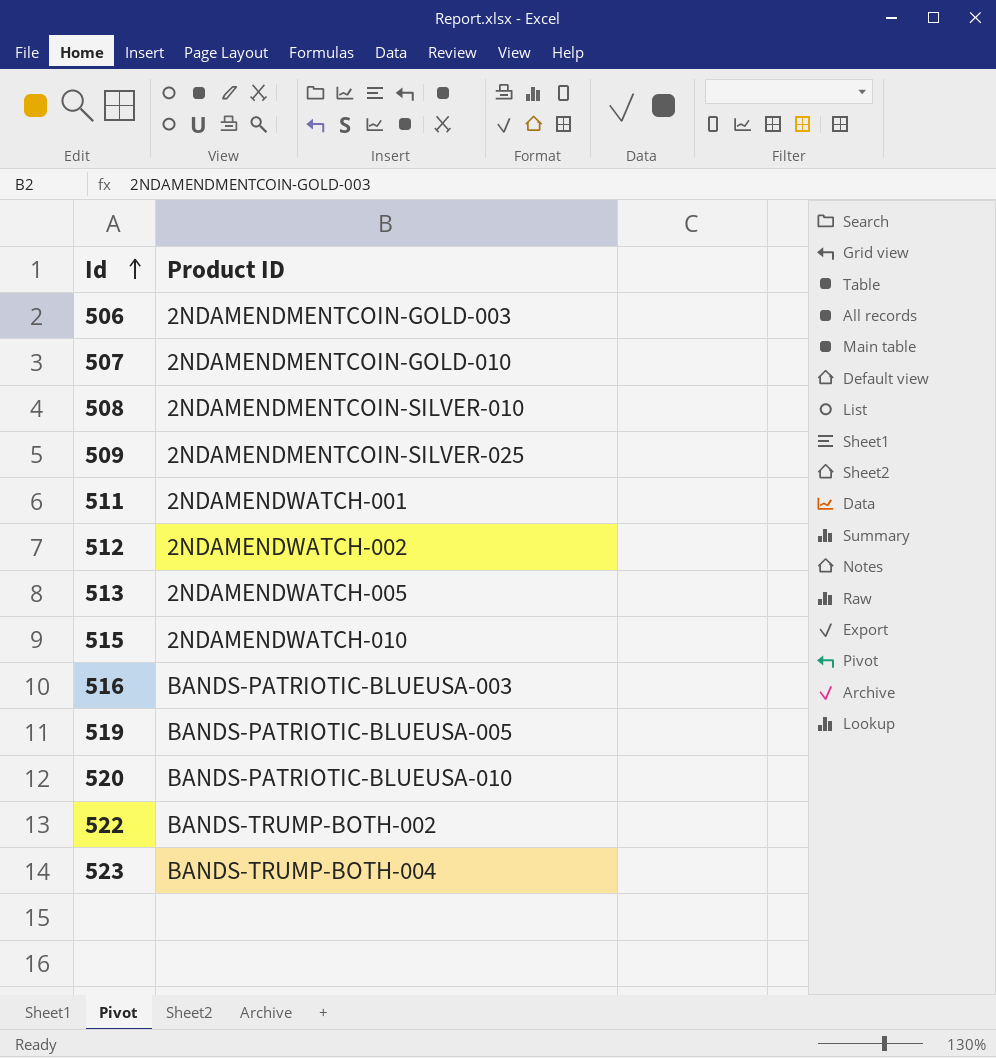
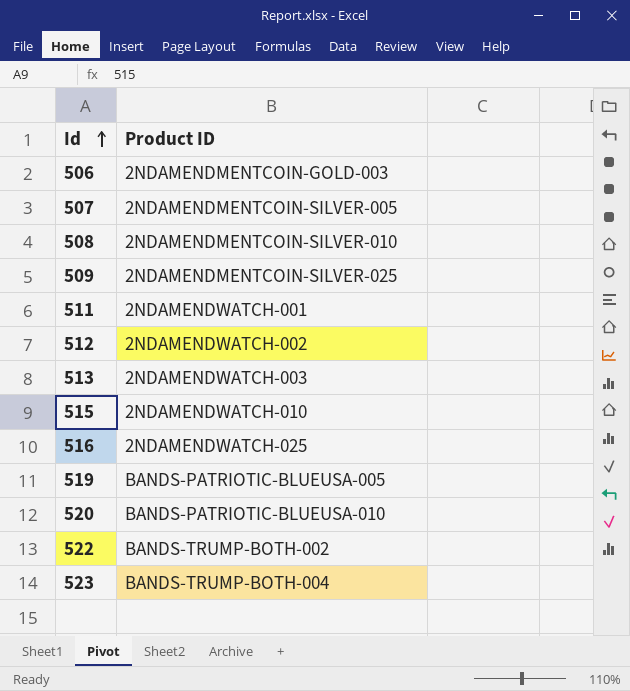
507 | Product ID: 2NDAMENDMENTCOIN-GOLD-010 -> 2NDAMENDMENTCOIN-SILVER-005
513 | Product ID: 2NDAMENDWATCH-005 -> 2NDAMENDWATCH-003
516 | Product ID: BANDS-PATRIOTIC-BLUEUSA-003 -> 2NDAMENDWATCH-025

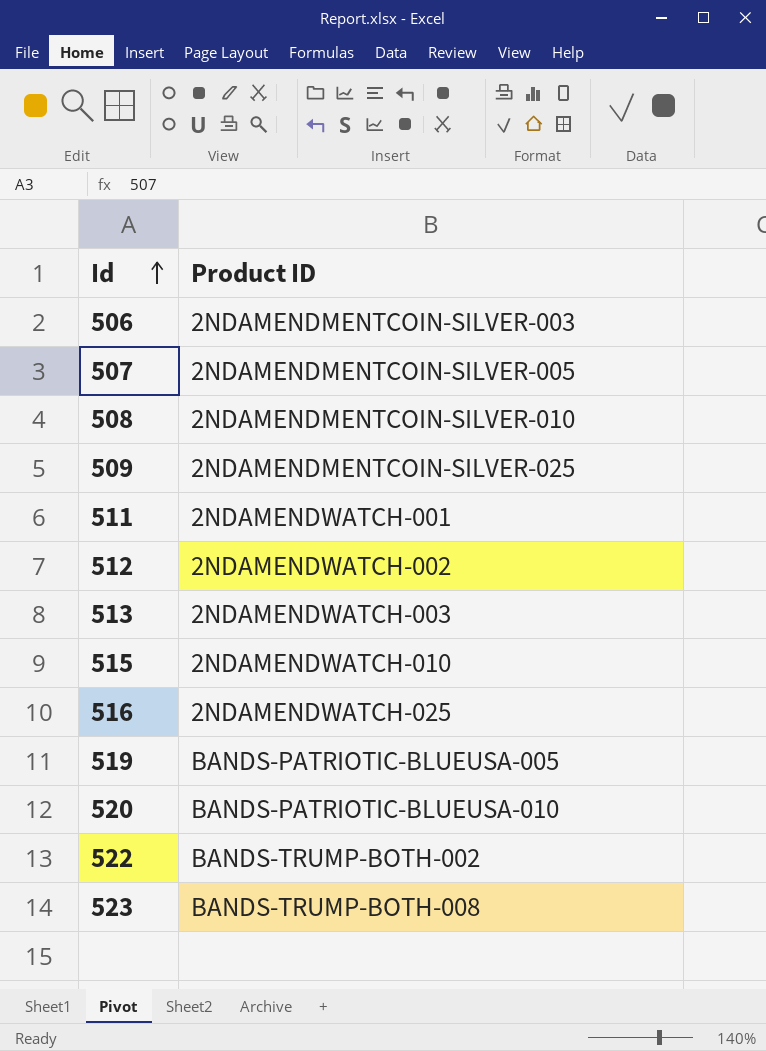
506 | Product ID: 2NDAMENDMENTCOIN-GOLD-003 -> 2NDAMENDMENTCOIN-SILVER-003
523 | Product ID: BANDS-TRUMP-BOTH-004 -> BANDS-TRUMP-BOTH-008

